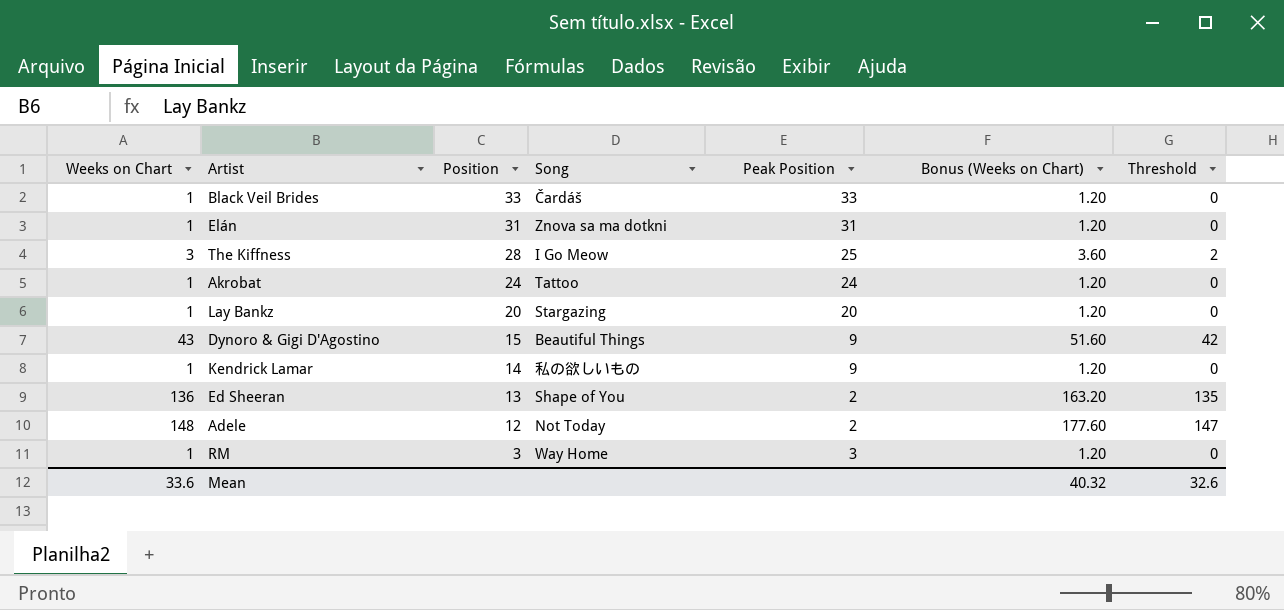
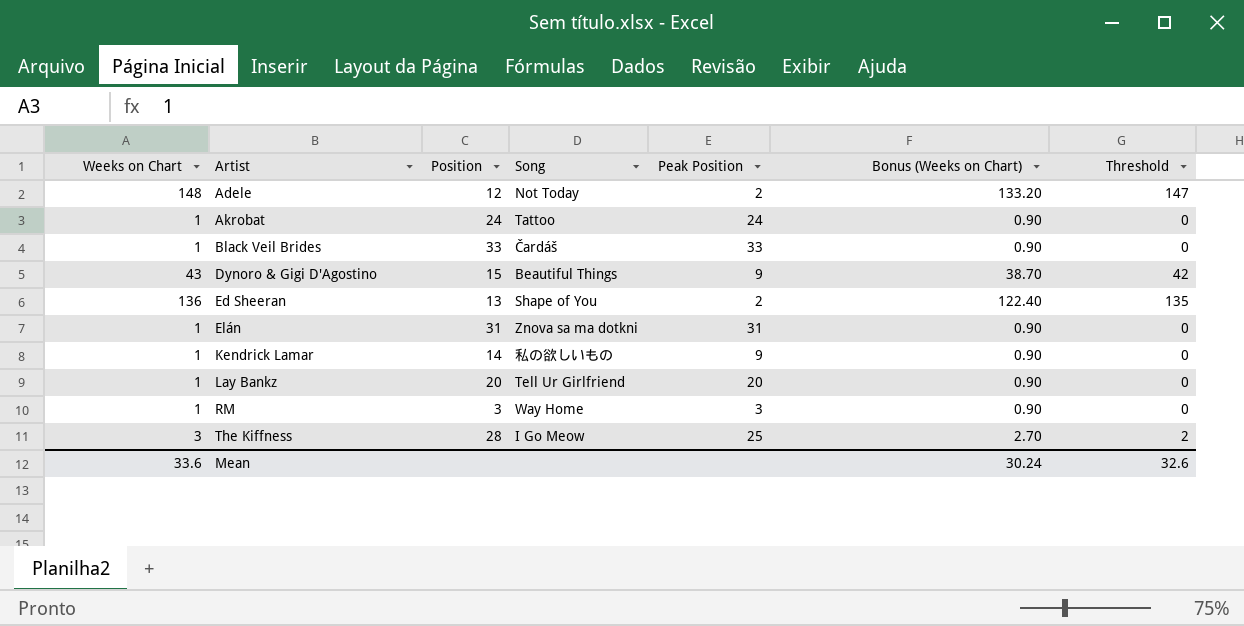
row order: Position descending -> Artist ascending
column Bonus (Weeks on Chart) | formula: [Weeks on Chart] * 1.2 -> [Weeks on Chart] * 0.9
Lay Bankz | Song: Stargazing -> Tell Ur Girlfriend
Mean | Bonus (Weeks on Chart): 40.32 -> 30.24

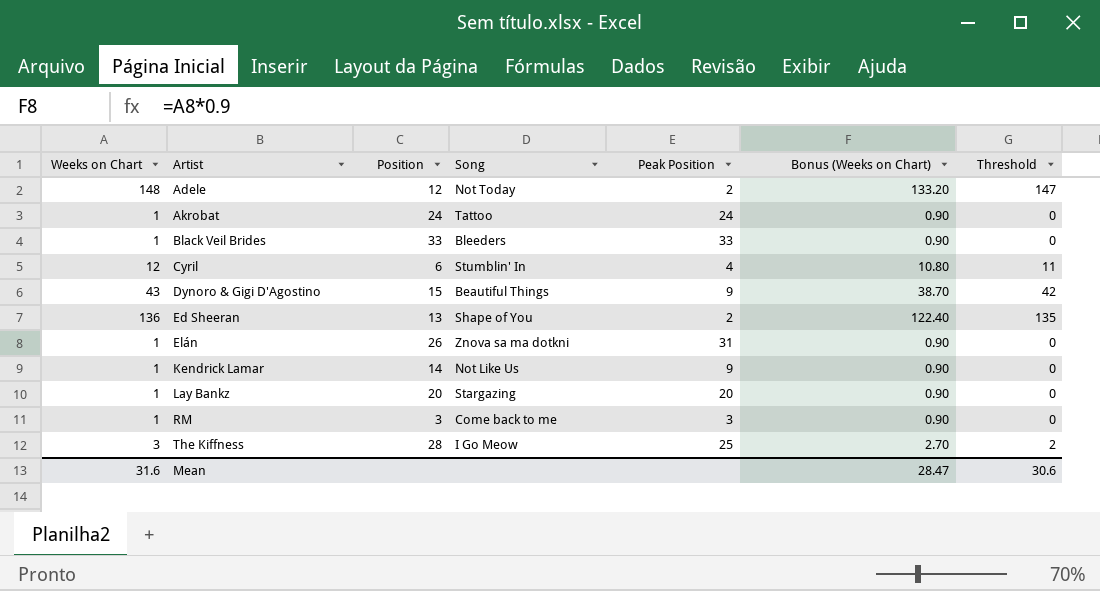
Black Veil Brides | Song: Čardáš -> Bleeders
row Cyril: none -> 12 | 6 | Stumblin' In | 4 | 10.80 | 11
Elán | Position: 31 -> 26
Kendrick Lamar | Song: 私の欲しいもの -> Not Like Us
Lay Bankz | Song: Tell Ur Girlfriend -> Stargazing
RM | Song: Way Home -> Come back to me
Mean | Weeks on Chart: 33.6 -> 31.6
Mean | Bonus (Weeks on Chart): 30.24 -> 28.47
Mean | Threshold: 32.6 -> 30.6

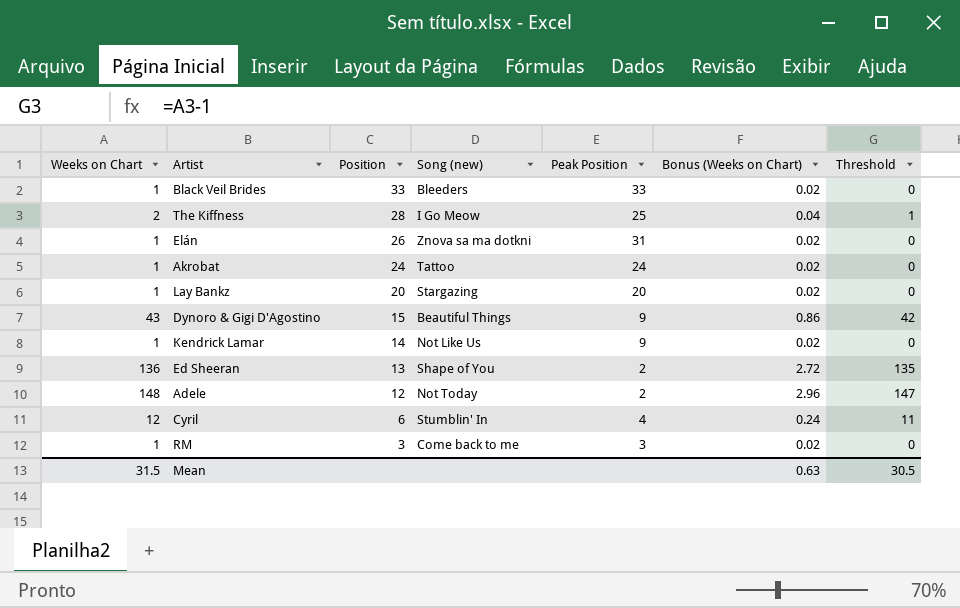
row order: Artist ascending -> Position descending
column name: Song -> Song (new)
column Bonus (Weeks on Chart) | formula: [Weeks on Chart] * 0.9 -> [Weeks on Chart] * 0.02
The Kiffness | Weeks on Chart: 3 -> 2
The Kiffness | Threshold: 2 -> 1
Mean | Weeks on Chart: 31.6 -> 31.5
Mean | Bonus (Weeks on Chart): 28.47 -> 0.63
Mean | Threshold: 30.6 -> 30.5

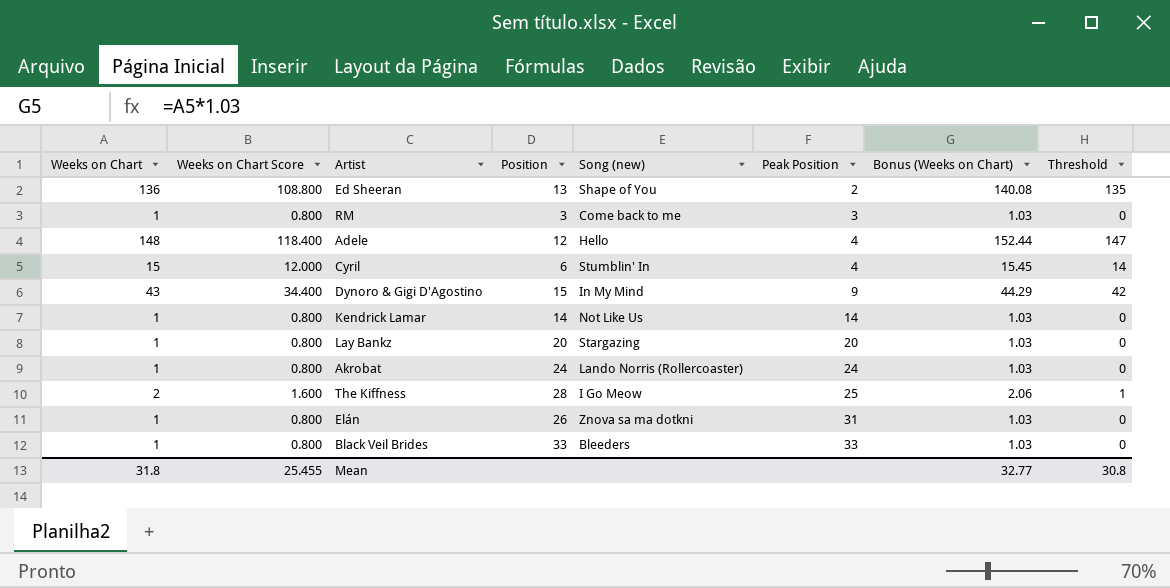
row order: Position descending -> Peak Position ascending
column Weeks on Chart Score | formula: none -> [Weeks on Chart] * 0.8
column Bonus (Weeks on Chart) | formula: [Weeks on Chart] * 0.02 -> [Weeks on Chart] * 1.03
Adele | Song (new): Not Today -> Hello
Adele | Peak Position: 2 -> 4
Cyril | Weeks on Chart: 12 -> 15
Cyril | Threshold: 11 -> 14
Dynoro & Gigi D'Agostino | Song (new): Beautiful Things -> In My Mind
Kendrick Lamar | Peak Position: 9 -> 14
Akrobat | Song (new): Tattoo -> Lando Norris (Rollercoaster)
Mean | Weeks on Chart: 31.5 -> 31.8
Mean | Bonus (Weeks on Chart): 0.63 -> 32.77
Mean | Threshold: 30.5 -> 30.8

